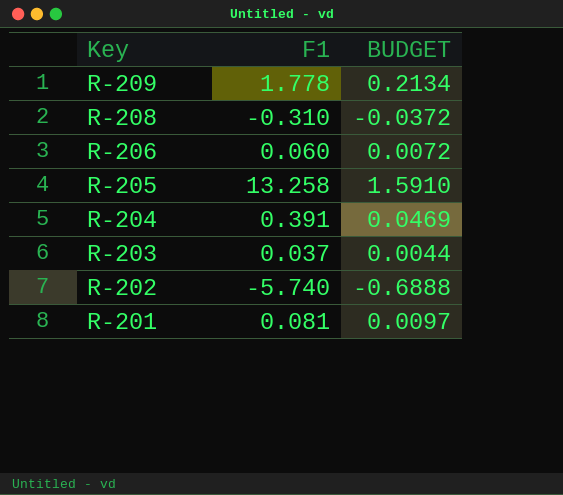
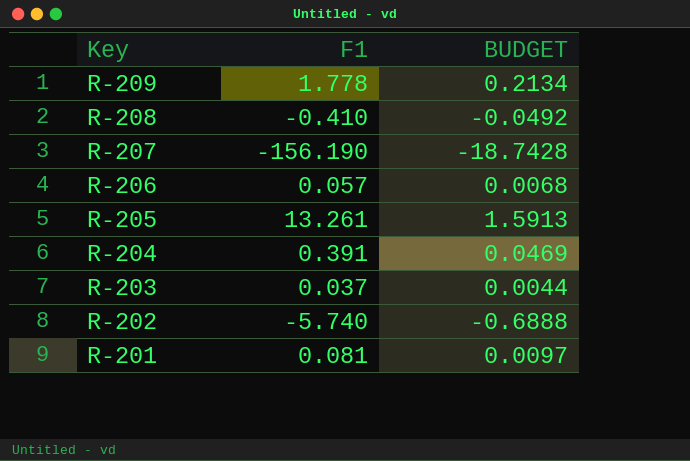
R-208 | F1: -0.310 -> -0.410
R-208 | BUDGET: -0.0372 -> -0.0492
row R-207: none -> -156.190 | -18.7428
R-206 | F1: 0.060 -> 0.057
R-206 | BUDGET: 0.0072 -> 0.0068
R-205 | F1: 13.258 -> 13.261
R-205 | BUDGET: 1.5910 -> 1.5913

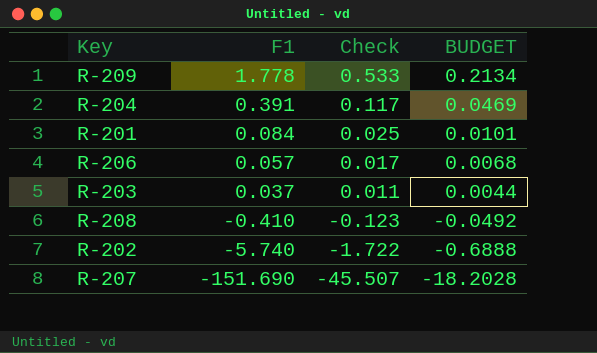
row order: Key descending -> F1 descending
column Check | formula: none -> [F1] * 0.3
row R-205: 13.261 | 1.5913 -> none
R-201 | F1: 0.081 -> 0.084
R-201 | BUDGET: 0.0097 -> 0.0101
R-207 | F1: -156.190 -> -151.690
R-207 | BUDGET: -18.7428 -> -18.2028

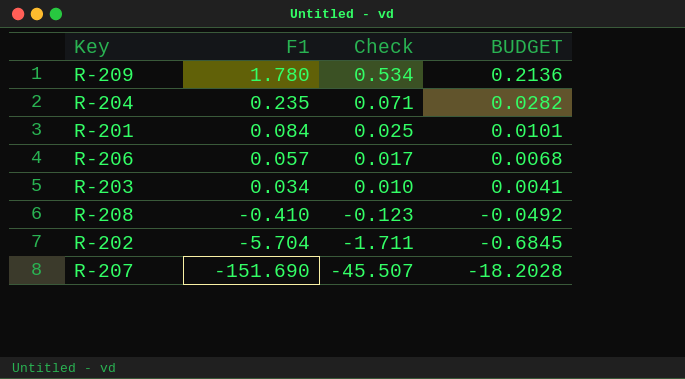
R-209 | F1: 1.778 -> 1.780
R-209 | Check: 0.533 -> 0.534
R-209 | BUDGET: 0.2134 -> 0.2136
R-204 | F1: 0.391 -> 0.235
R-204 | Check: 0.117 -> 0.071
R-204 | BUDGET: 0.0469 -> 0.0282
R-203 | F1: 0.037 -> 0.034
R-203 | Check: 0.011 -> 0.010
R-203 | BUDGET: 0.0044 -> 0.0041
R-202 | F1: -5.740 -> -5.704
R-202 | Check: -1.722 -> -1.711
R-202 | BUDGET: -0.6888 -> -0.6845

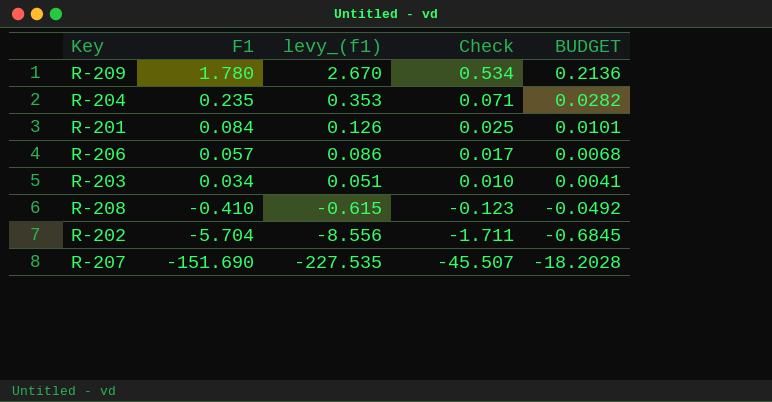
column levy_(f1) | formula: none -> [F1] * 1.5

